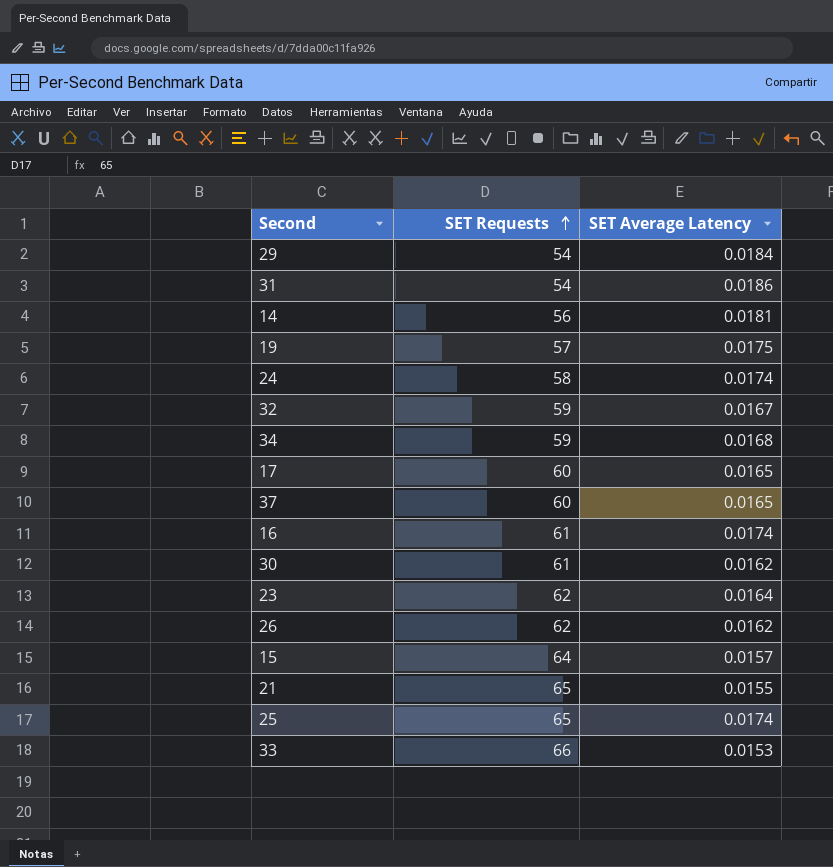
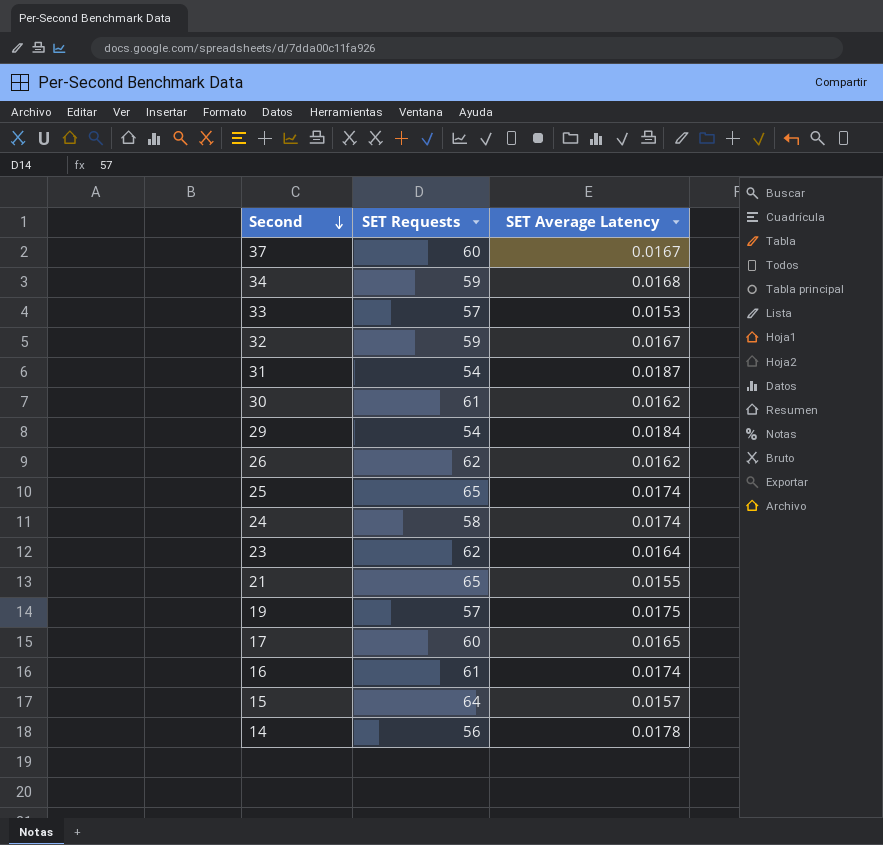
row order: SET Requests ascending -> Second descending
37 | SET Average Latency: 0.0165 -> 0.0167
33 | SET Requests: 66 -> 57
31 | SET Average Latency: 0.0186 -> 0.0187
14 | SET Average Latency: 0.0181 -> 0.0178

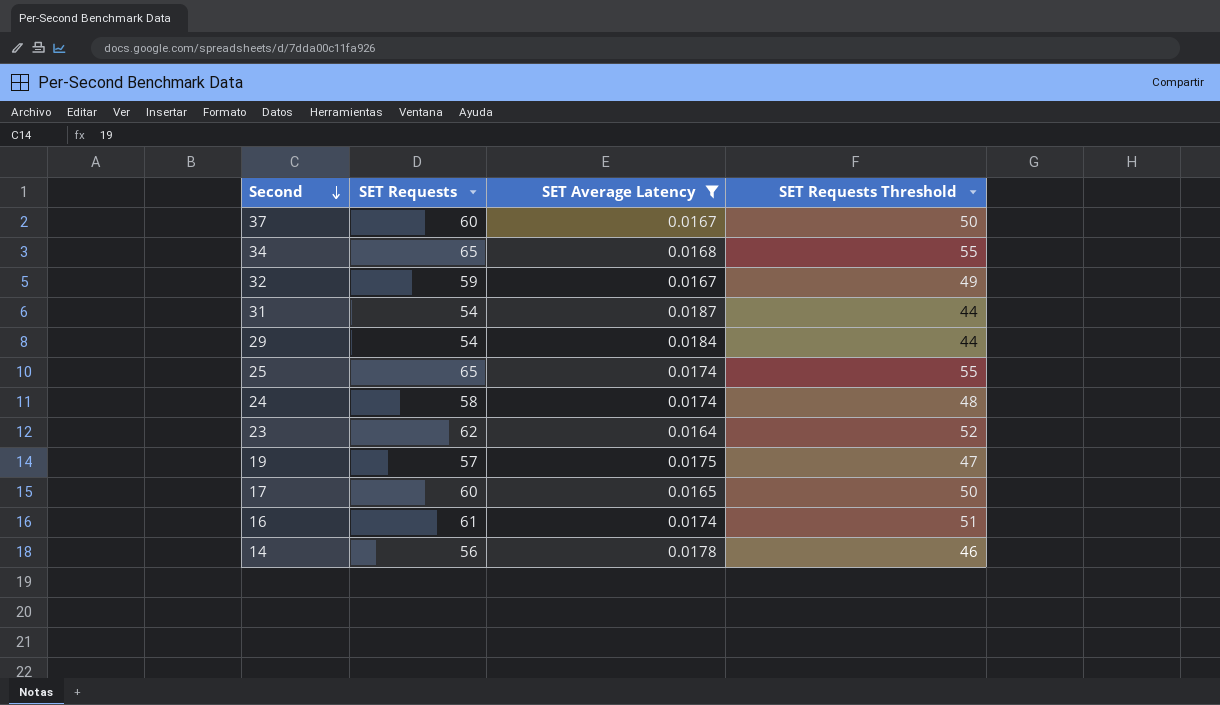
filter: none -> SET Average Latency >= 0.0164
column SET Requests Threshold | formula: none -> [SET Requests] - 10
34 | SET Requests: 59 -> 65

